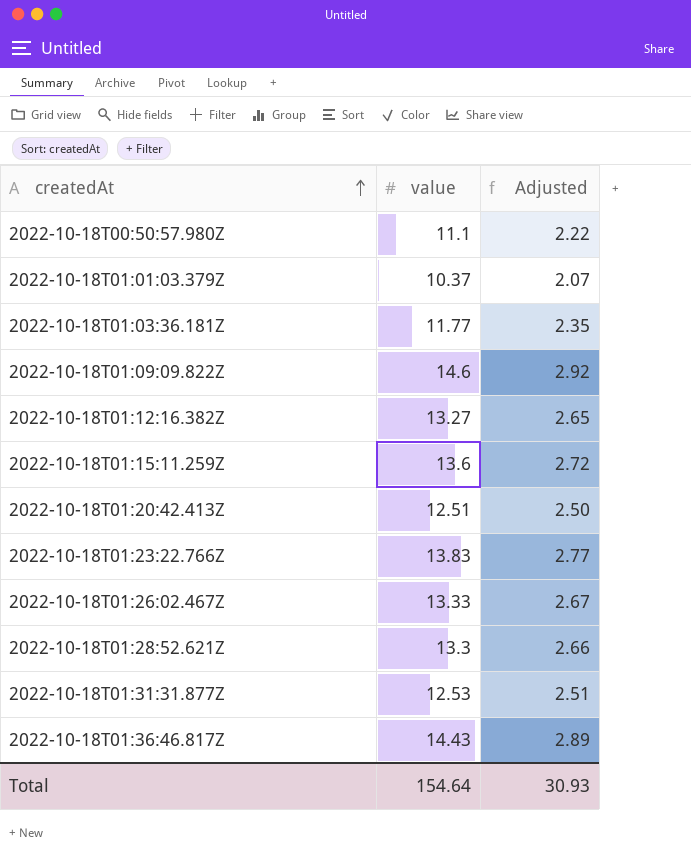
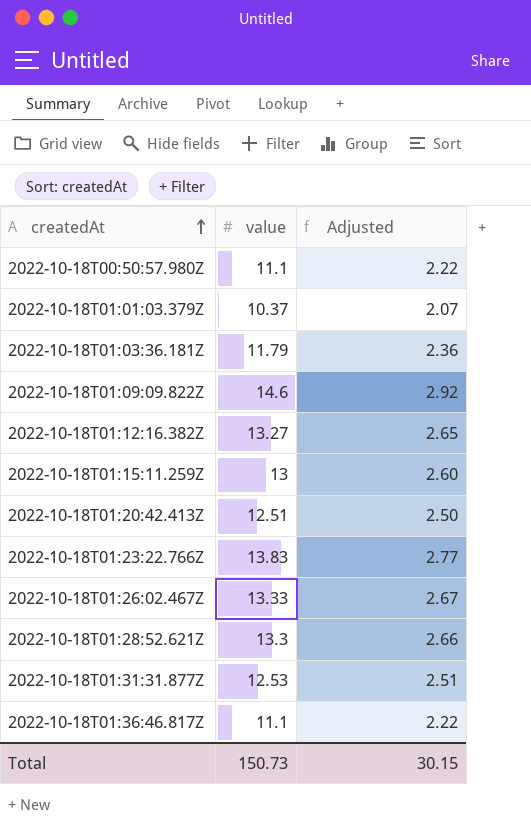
2022-10-18T01:03:36.181Z | value: 11.77 -> 11.79
2022-10-18T01:03:36.181Z | Adjusted: 2.35 -> 2.36
2022-10-18T01:15:11.259Z | value: 13.6 -> 13
2022-10-18T01:15:11.259Z | Adjusted: 2.72 -> 2.60
2022-10-18T01:36:46.817Z | value: 14.43 -> 11.1
2022-10-18T01:36:46.817Z | Adjusted: 2.89 -> 2.22
Total | value: 154.64 -> 150.73
Total | Adjusted: 30.93 -> 30.15

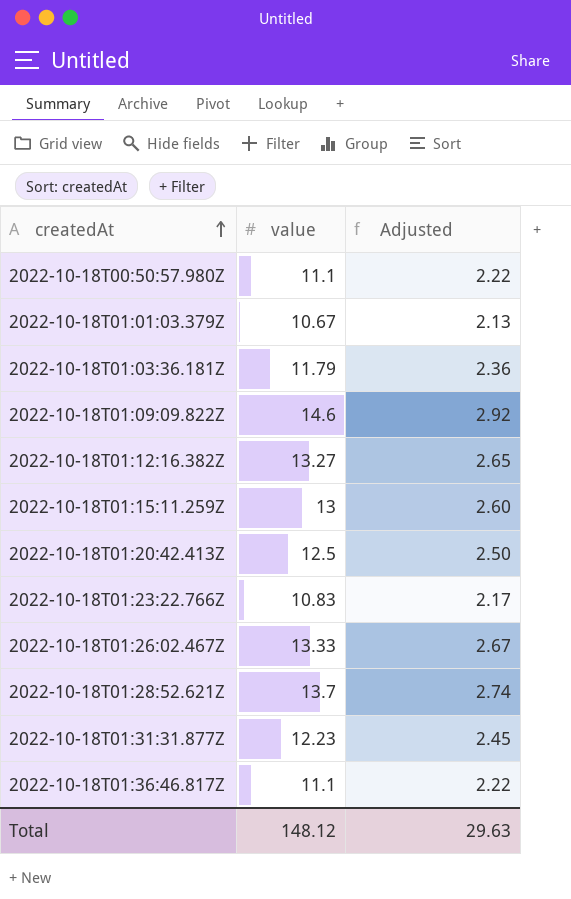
2022-10-18T01:01:03.379Z | value: 10.37 -> 10.67
2022-10-18T01:01:03.379Z | Adjusted: 2.07 -> 2.13
2022-10-18T01:20:42.413Z | value: 12.51 -> 12.5
2022-10-18T01:23:22.766Z | value: 13.83 -> 10.83
2022-10-18T01:23:22.766Z | Adjusted: 2.77 -> 2.17
2022-10-18T01:28:52.621Z | value: 13.3 -> 13.7
2022-10-18T01:28:52.621Z | Adjusted: 2.66 -> 2.74
2022-10-18T01:31:31.877Z | value: 12.53 -> 12.23
2022-10-18T01:31:31.877Z | Adjusted: 2.51 -> 2.45
Total | value: 150.73 -> 148.12
Total | Adjusted: 30.15 -> 29.63

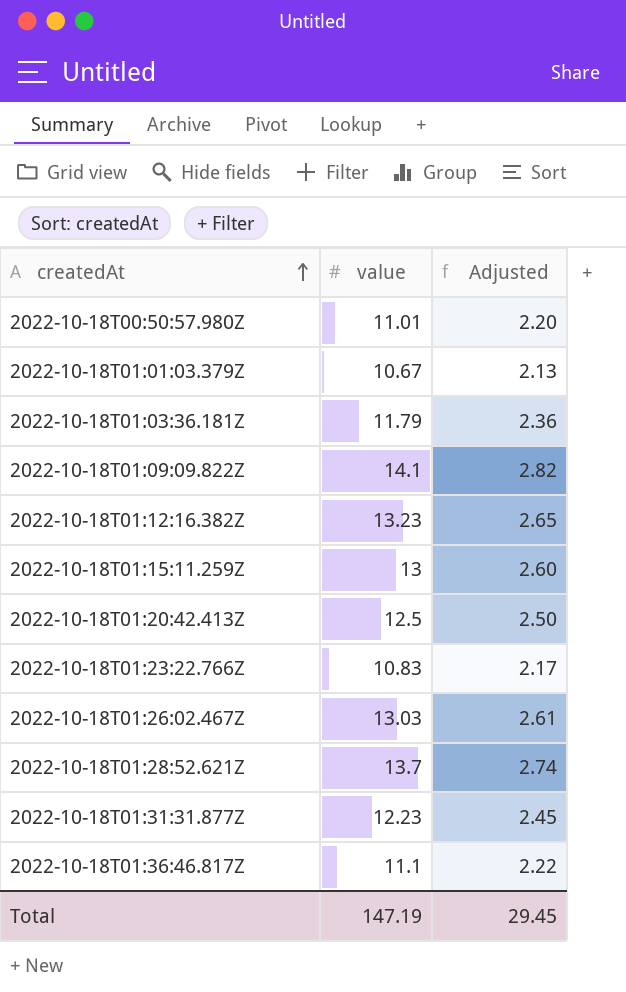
2022-10-18T00:50:57.980Z | value: 11.1 -> 11.01
2022-10-18T00:50:57.980Z | Adjusted: 2.22 -> 2.20
2022-10-18T01:09:09.822Z | value: 14.6 -> 14.1
2022-10-18T01:09:09.822Z | Adjusted: 2.92 -> 2.82
2022-10-18T01:12:16.382Z | value: 13.27 -> 13.23
2022-10-18T01:26:02.467Z | value: 13.33 -> 13.03
2022-10-18T01:26:02.467Z | Adjusted: 2.67 -> 2.61
Total | value: 148.12 -> 147.19
Total | Adjusted: 29.63 -> 29.45

